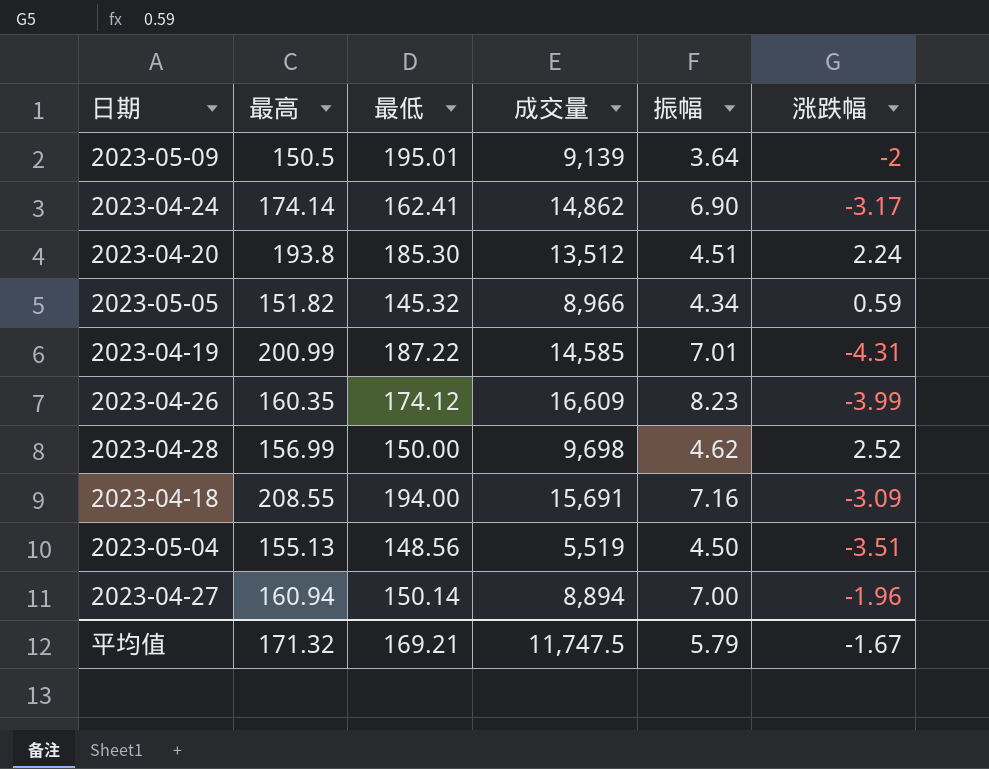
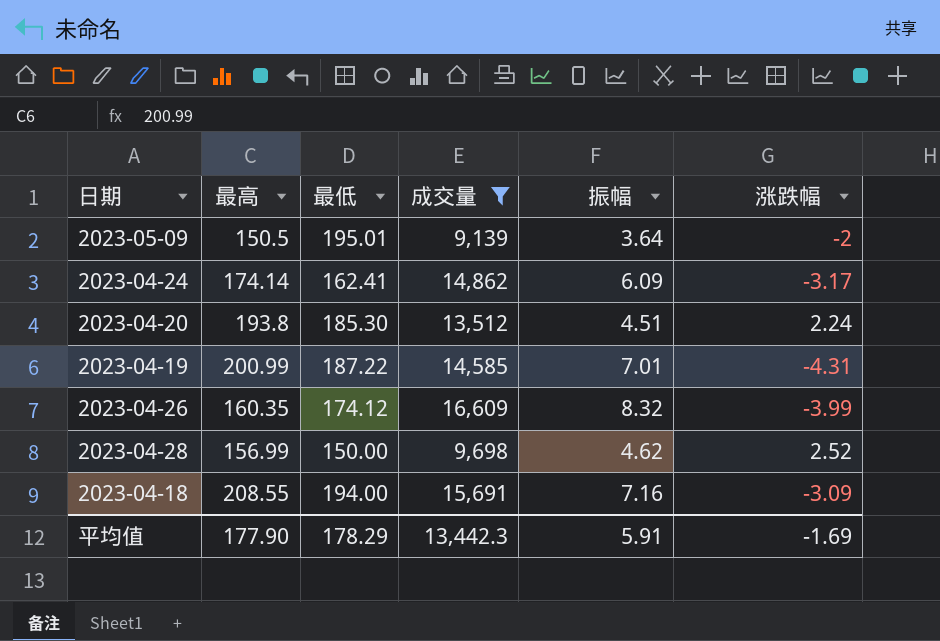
filter: none -> 成交量 >= 9,139
2023-04-24 | 振幅: 6.90 -> 6.09
2023-04-26 | 振幅: 8.23 -> 8.32
平均值 | 最高: 171.32 -> 177.90
平均值 | 最低: 169.21 -> 178.29
平均值 | 成交量: 11,747.5 -> 13,442.3
平均值 | 振幅: 5.79 -> 5.91
平均值 | 涨跌幅: -1.67 -> -1.69

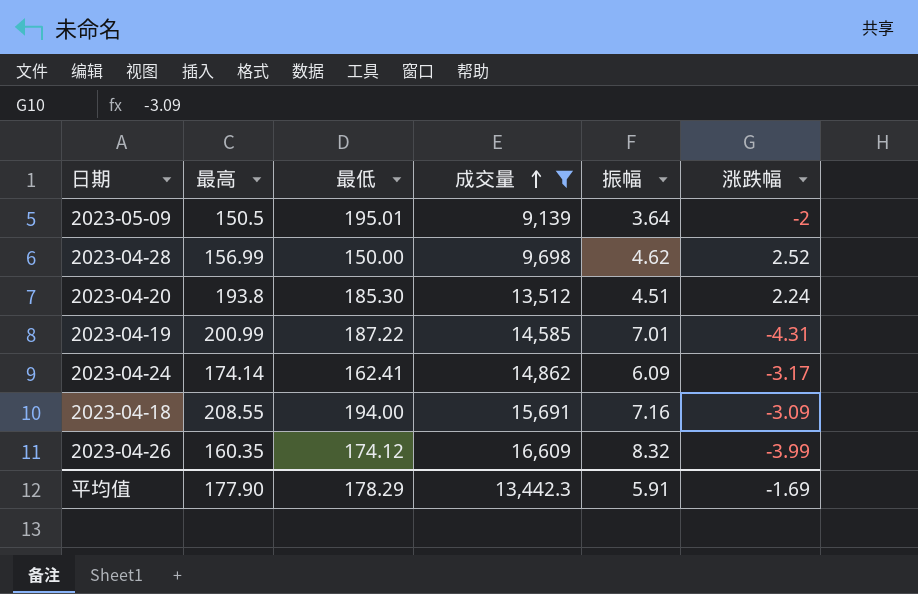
row order: none -> 成交量 ascending

